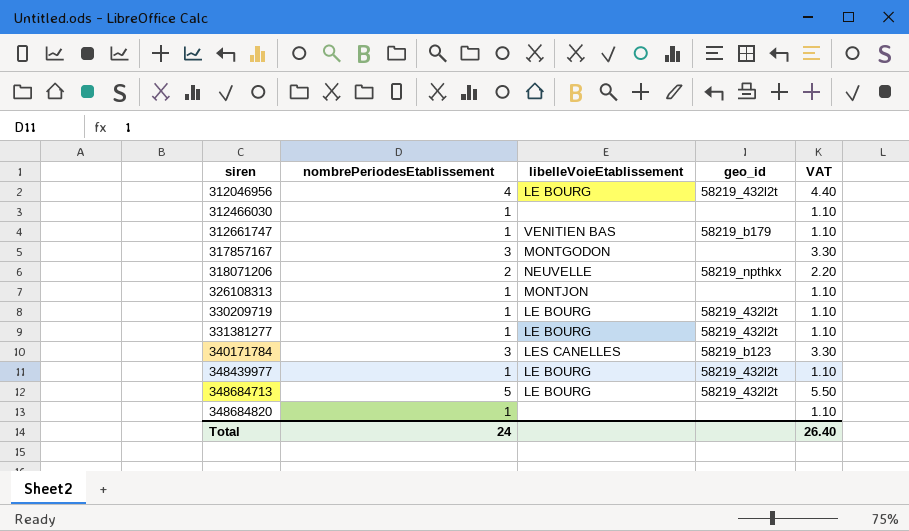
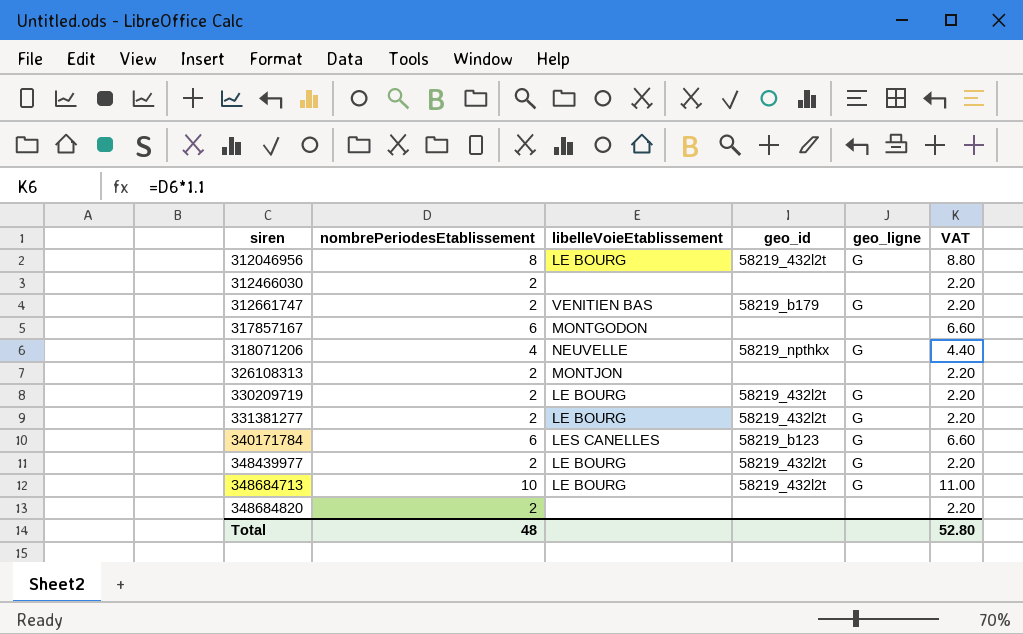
column geo_ligne | position: none -> 5
312046956 | nombrePeriodesEtablissement: 4 -> 8
312046956 | VAT: 4.40 -> 8.80
312466030 | nombrePeriodesEtablissement: 1 -> 2
312466030 | VAT: 1.10 -> 2.20
312661747 | nombrePeriodesEtablissement: 1 -> 2
312661747 | VAT: 1.10 -> 2.20
317857167 | nombrePeriodesEtablissement: 3 -> 6
317857167 | VAT: 3.30 -> 6.60
318071206 | nombrePeriodesEtablissement: 2 -> 4
318071206 | VAT: 2.20 -> 4.40
326108313 | nombrePeriodesEtablissement: 1 -> 2
326108313 | VAT: 1.10 -> 2.20
330209719 | nombrePeriodesEtablissement: 1 -> 2
330209719 | VAT: 1.10 -> 2.20
331381277 | nombrePeriodesEtablissement: 1 -> 2
331381277 | VAT: 1.10 -> 2.20
340171784 | nombrePeriodesEtablissement: 3 -> 6
340171784 | VAT: 3.30 -> 6.60
348439977 | nombrePeriodesEtablissement: 1 -> 2
348439977 | VAT: 1.10 -> 2.20
348684713 | nombrePeriodesEtablissement: 5 -> 10
348684713 | VAT: 5.50 -> 11.00
348684820 | nombrePeriodesEtablissement: 1 -> 2
348684820 | VAT: 1.10 -> 2.20
Total | nombrePeriodesEtablissement: 24 -> 48
Total | VAT: 26.40 -> 52.80

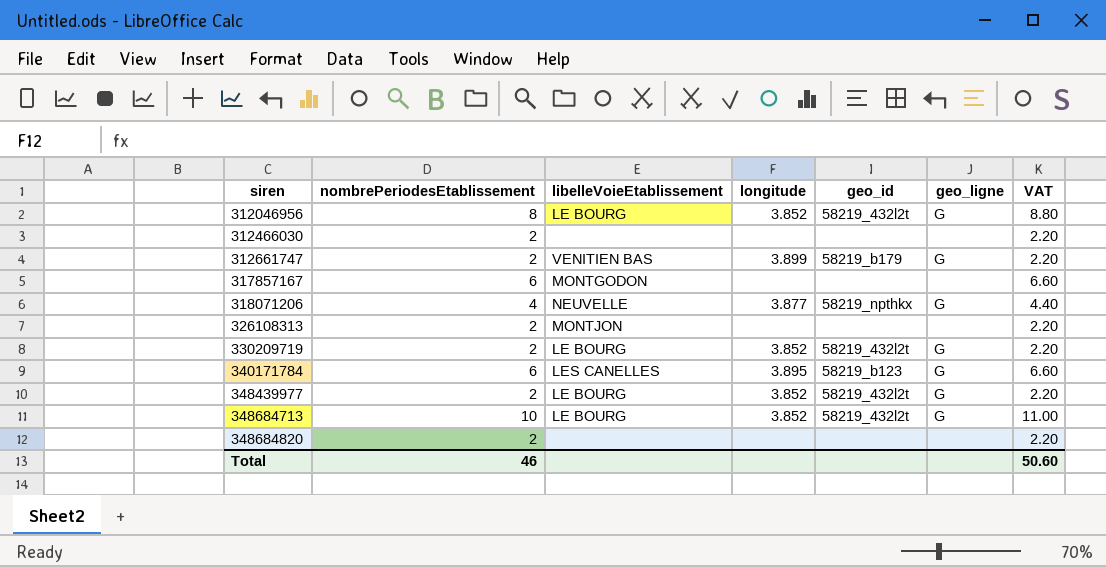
column longitude | position: none -> 4
row 331381277: 2 | LE BOURG | 58219_432l2t | G | 2.20 -> none
Total | nombrePeriodesEtablissement: 48 -> 46
Total | VAT: 52.80 -> 50.60

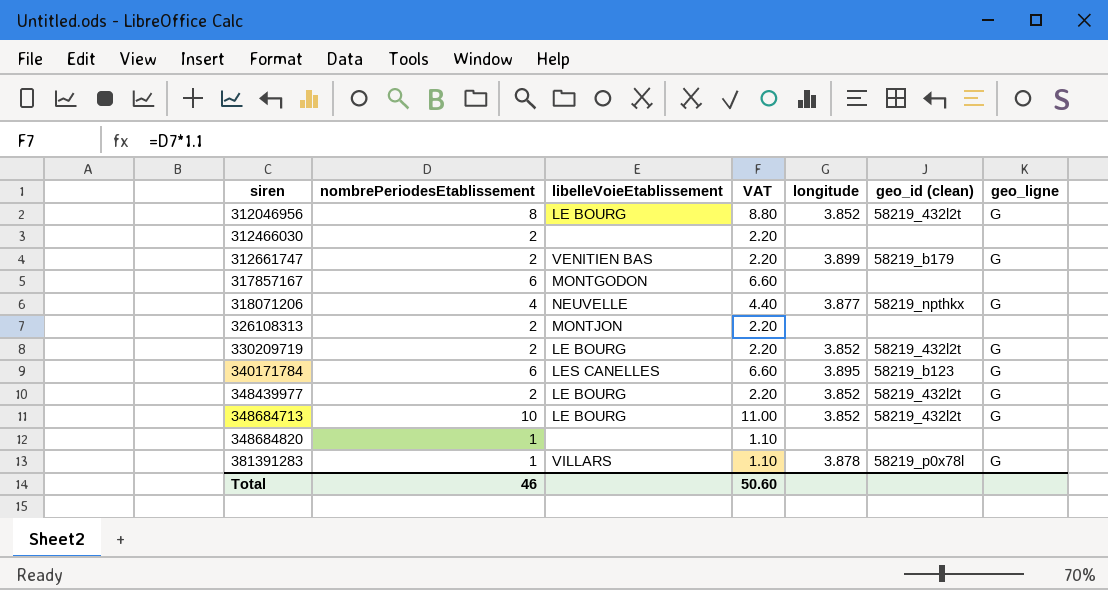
column VAT | position: 7 -> 4
column name: geo_id -> geo_id (clean)
348684820 | nombrePeriodesEtablissement: 2 -> 1
348684820 | VAT: 2.20 -> 1.10
row 381391283: none -> 1 | VILLARS | 1.10 | 3.878 | 58219_p0x78l | G

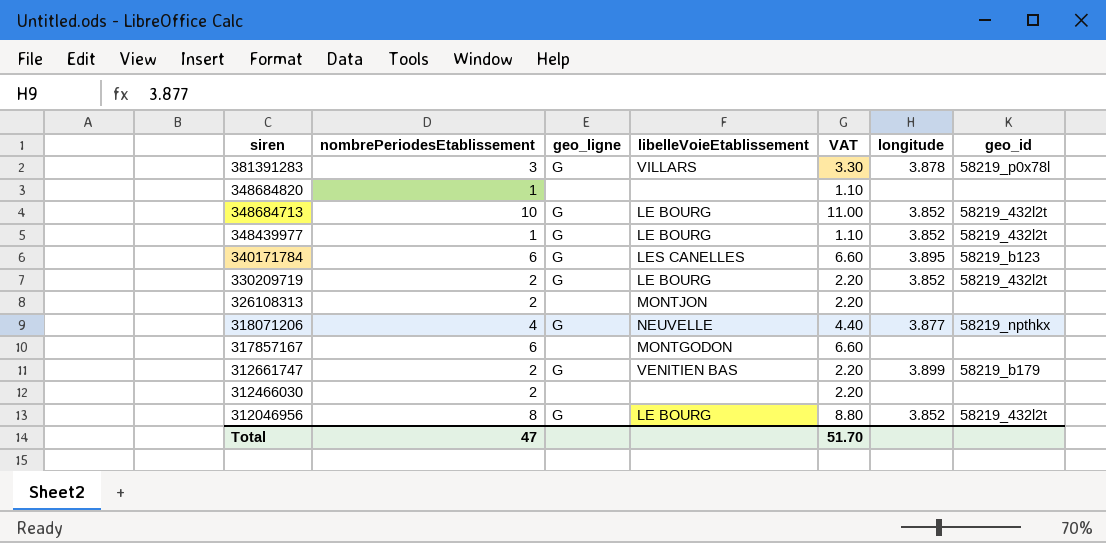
row order: siren ascending -> siren descending
column geo_ligne | position: 7 -> 3
column name: geo_id (clean) -> geo_id
381391283 | nombrePeriodesEtablissement: 1 -> 3
381391283 | VAT: 1.10 -> 3.30
348439977 | nombrePeriodesEtablissement: 2 -> 1
348439977 | VAT: 2.20 -> 1.10
Total | nombrePeriodesEtablissement: 46 -> 47
Total | VAT: 50.60 -> 51.70

